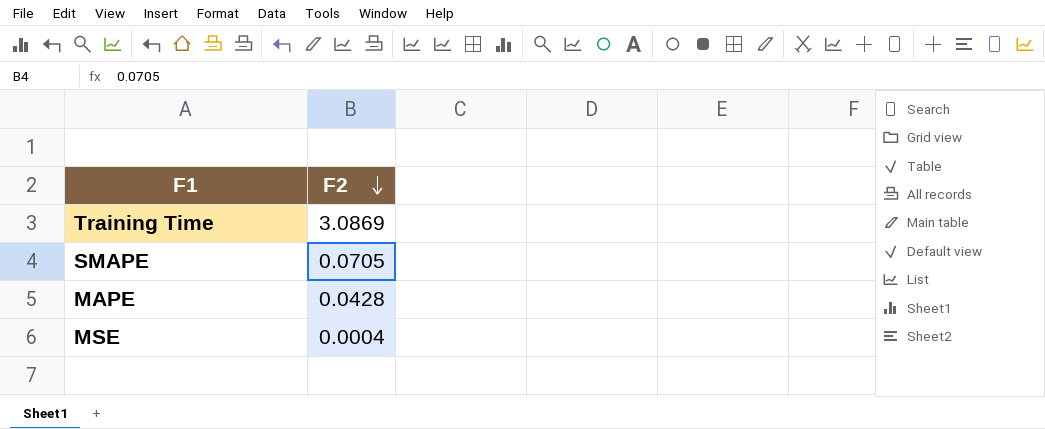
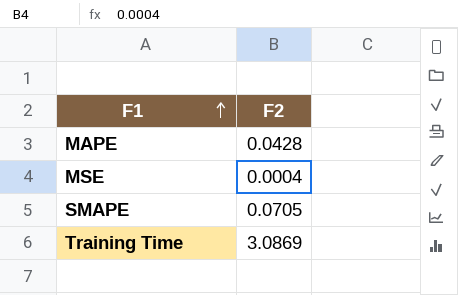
row order: F2 descending -> F1 ascending

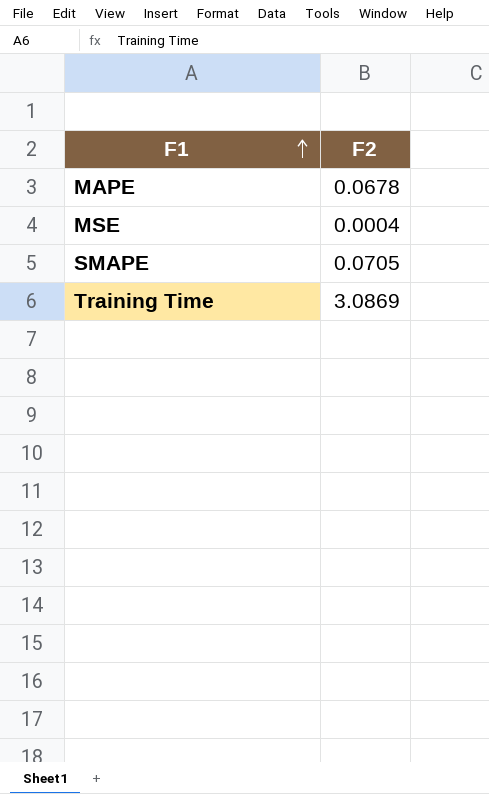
MAPE | F2: 0.0428 -> 0.0678

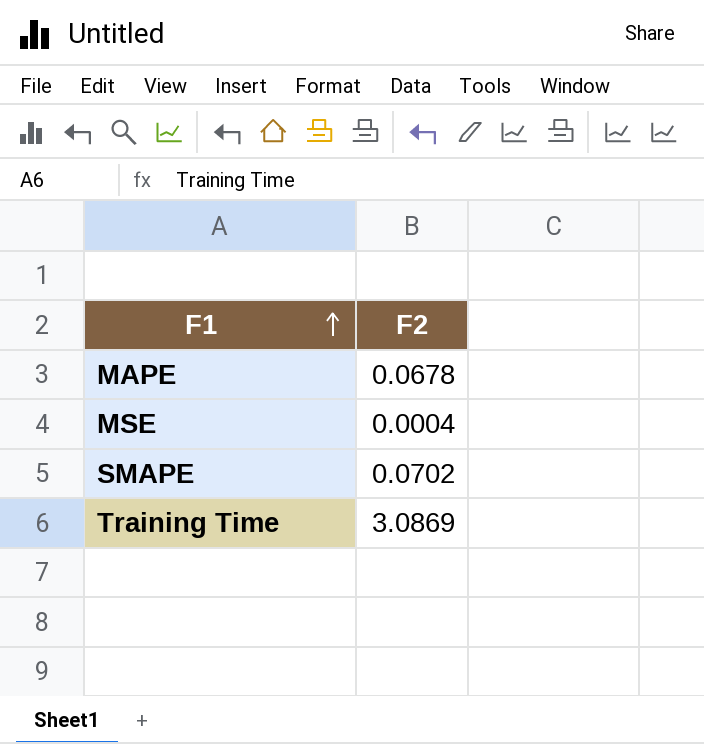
SMAPE | F2: 0.0705 -> 0.0702

